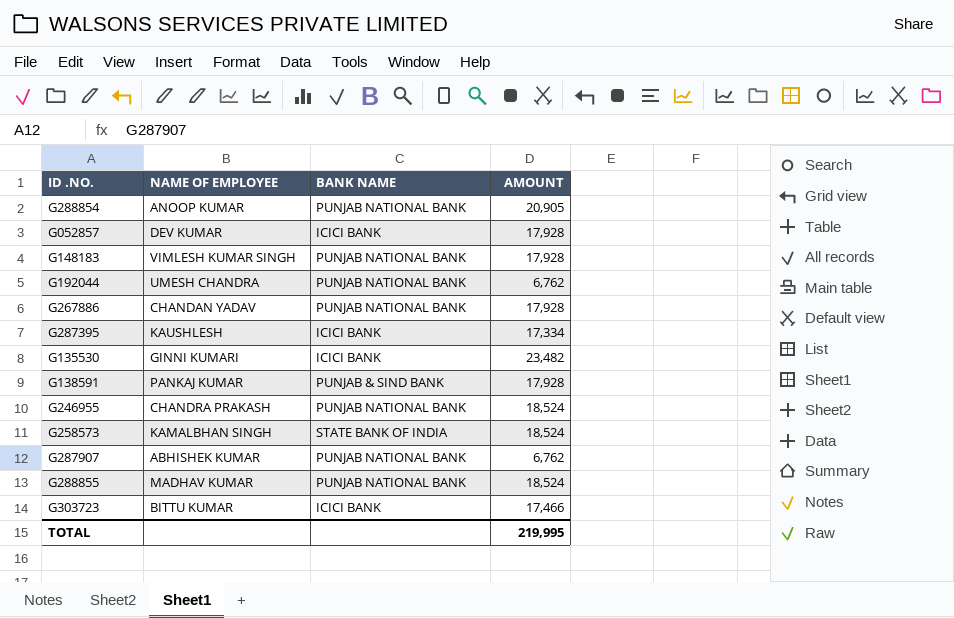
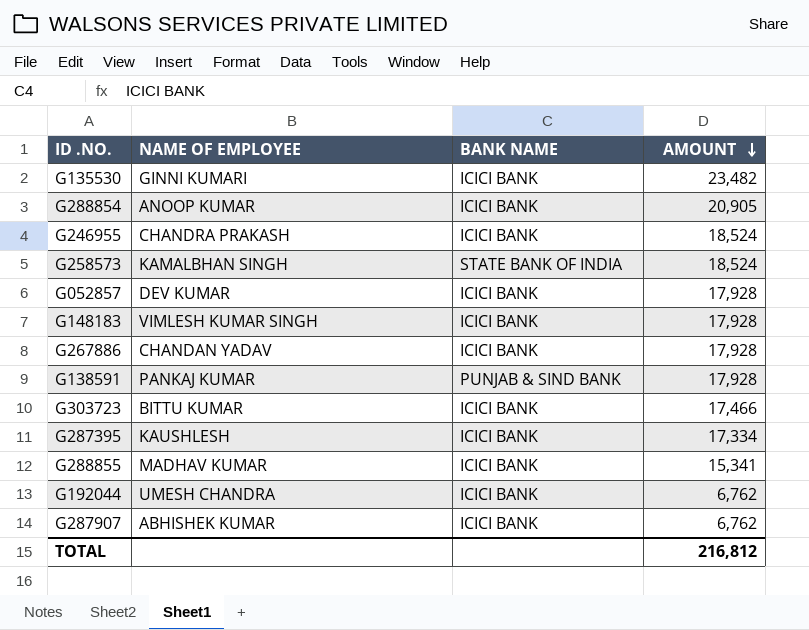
row order: none -> AMOUNT descending
G288854 | BANK NAME: PUNJAB NATIONAL BANK -> ICICI BANK
G246955 | BANK NAME: PUNJAB NATIONAL BANK -> ICICI BANK
G148183 | BANK NAME: PUNJAB NATIONAL BANK -> ICICI BANK
G267886 | BANK NAME: PUNJAB NATIONAL BANK -> ICICI BANK
G288855 | BANK NAME: PUNJAB NATIONAL BANK -> ICICI BANK
G288855 | AMOUNT: 18,524 -> 15,341
G192044 | BANK NAME: PUNJAB NATIONAL BANK -> ICICI BANK
G287907 | BANK NAME: PUNJAB NATIONAL BANK -> ICICI BANK
TOTAL | AMOUNT: 219,995 -> 216,812

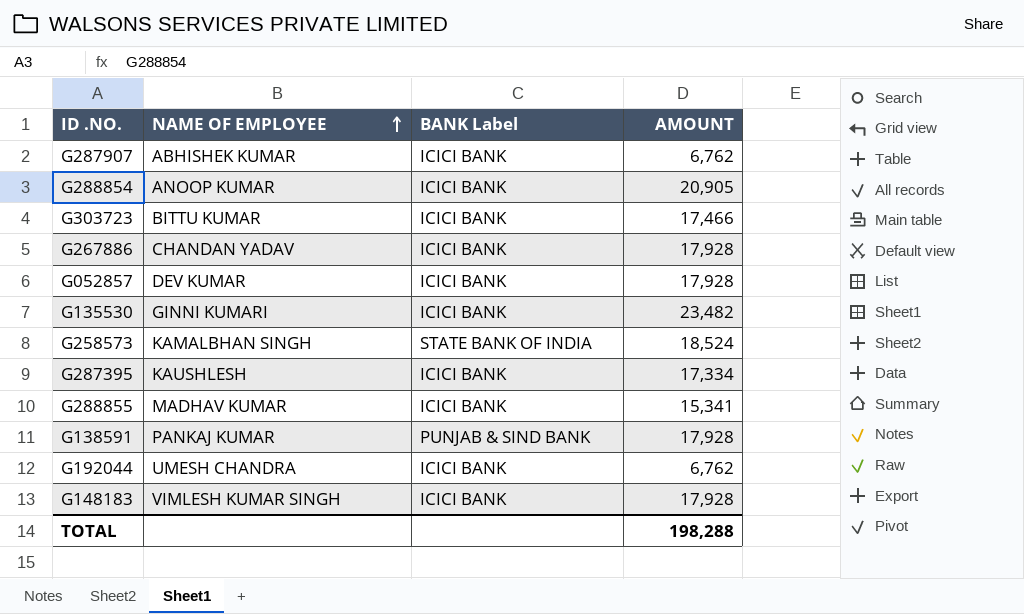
row order: AMOUNT descending -> NAME OF EMPLOYEE ascending
column name: BANK NAME -> BANK Label
row G246955: CHANDRA PRAKASH | ICICI BANK | 18,524 -> none
TOTAL | AMOUNT: 216,812 -> 198,288

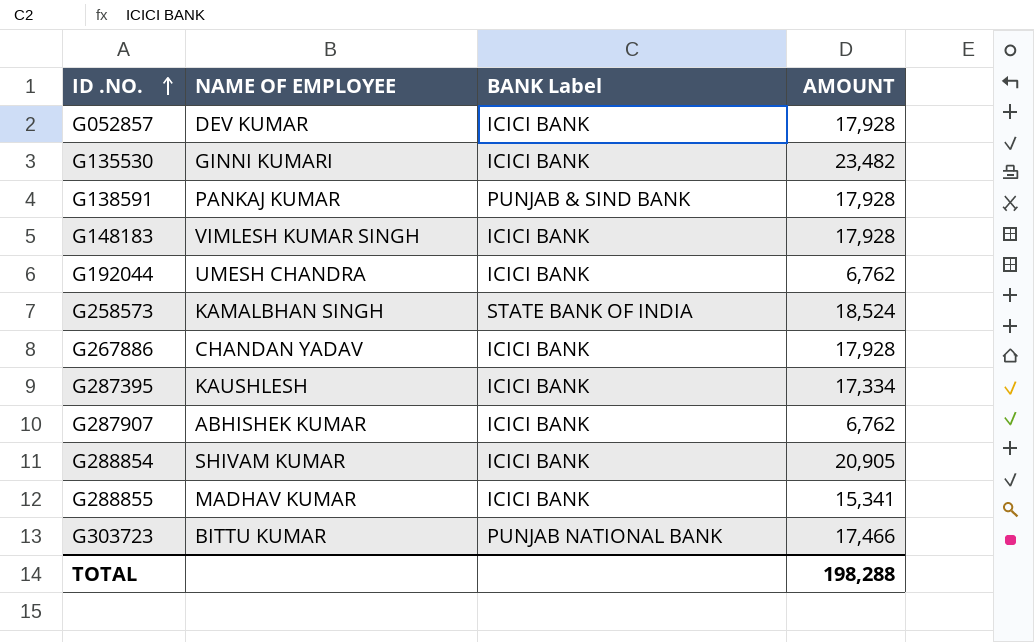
row order: NAME OF EMPLOYEE ascending -> ID .NO. ascending
G288854 | NAME OF EMPLOYEE: ANOOP KUMAR -> SHIVAM KUMAR
G303723 | BANK Label: ICICI BANK -> PUNJAB NATIONAL BANK

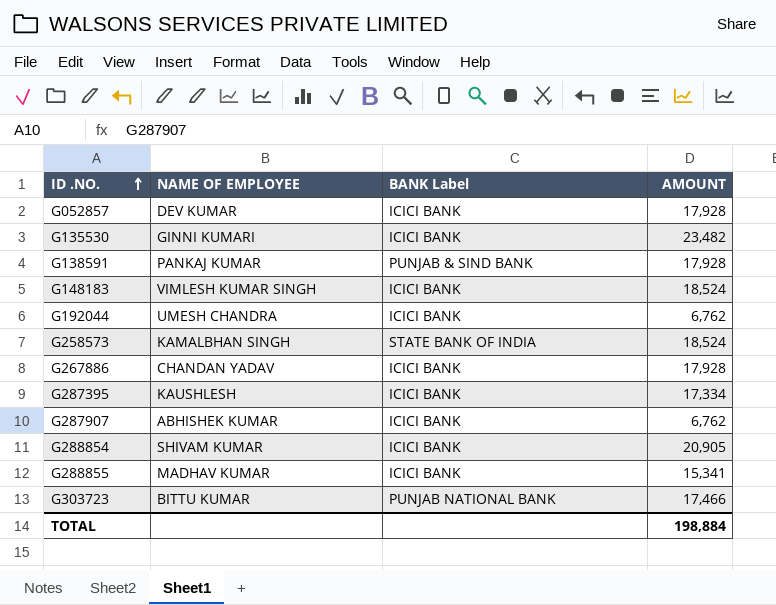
G148183 | AMOUNT: 17,928 -> 18,524
TOTAL | AMOUNT: 198,288 -> 198,884

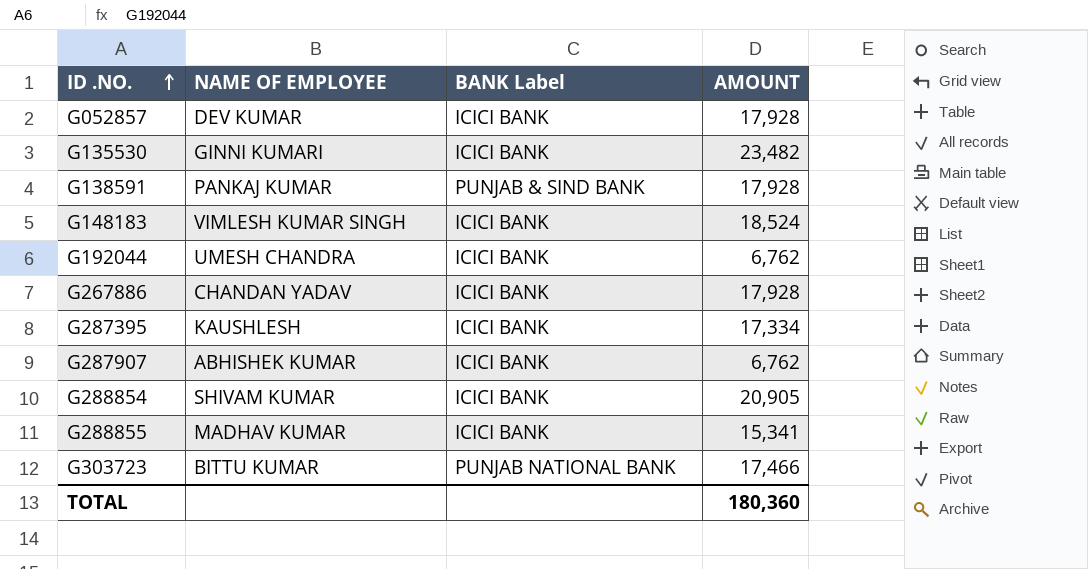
row G258573: KAMALBHAN SINGH | STATE BANK OF INDIA | 18,524 -> none
TOTAL | AMOUNT: 198,884 -> 180,360

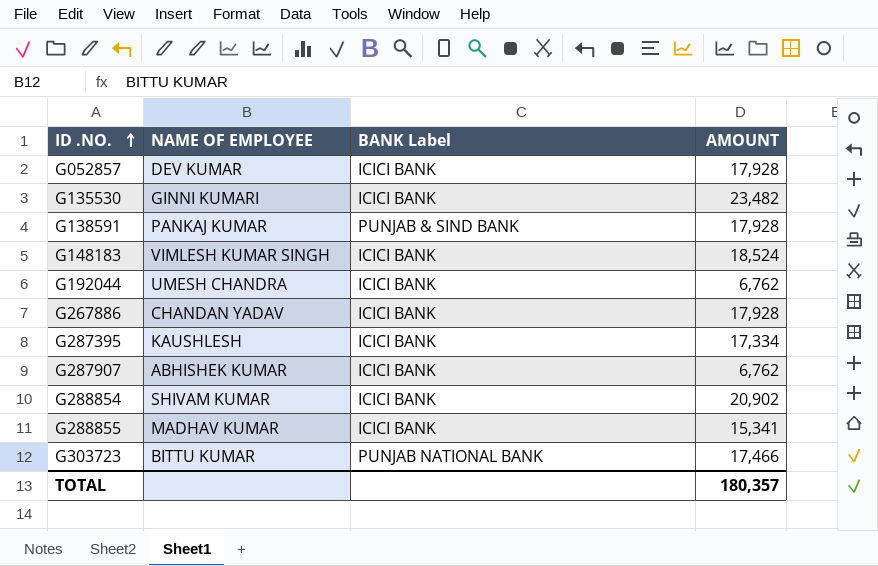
G288854 | AMOUNT: 20,905 -> 20,902
TOTAL | AMOUNT: 180,360 -> 180,357

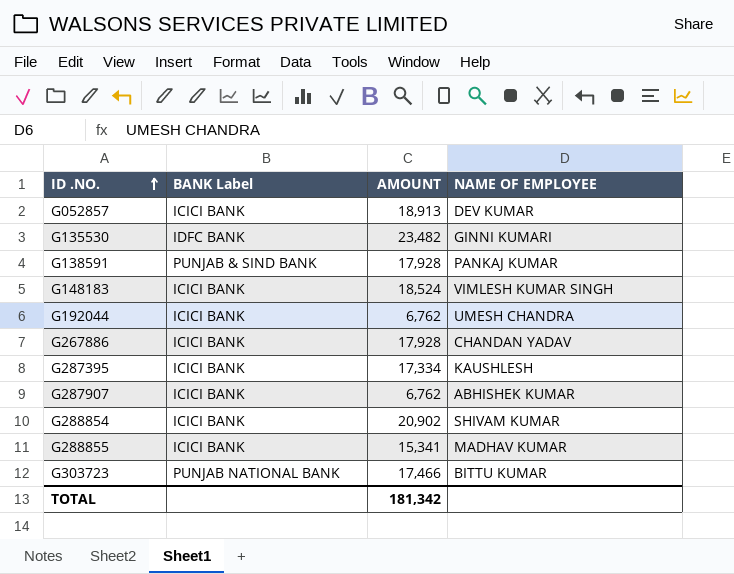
column NAME OF EMPLOYEE | position: 2 -> 4
G052857 | AMOUNT: 17,928 -> 18,913
G135530 | BANK Label: ICICI BANK -> IDFC BANK
TOTAL | AMOUNT: 180,357 -> 181,342

